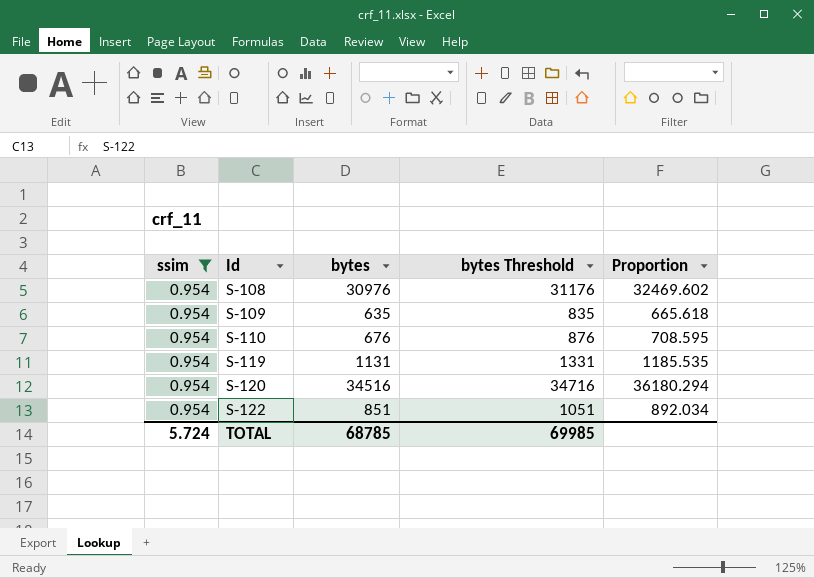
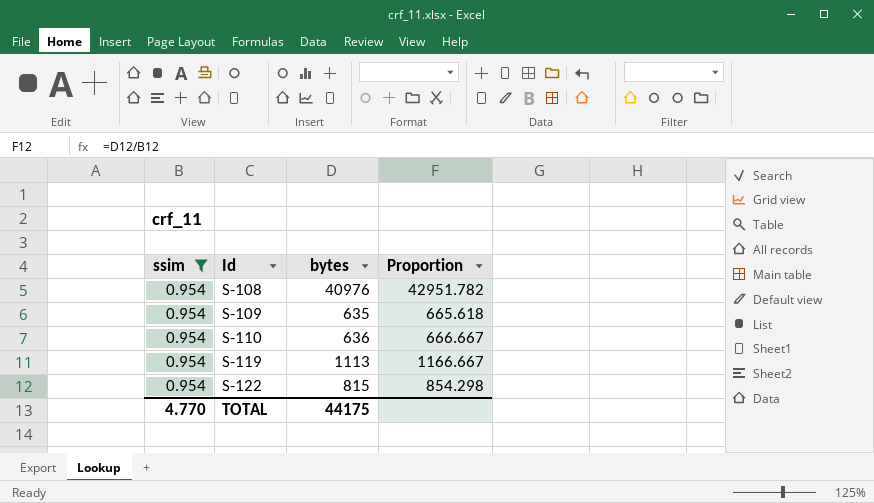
column bytes Threshold | formula: [bytes] + 200 -> none
row S-120: 0.954 | 34516 | 34716 | 36180.294 -> none
S-108 | bytes: 30976 -> 40976
S-108 | Proportion: 32469.602 -> 42951.782
S-110 | bytes: 676 -> 636
S-110 | Proportion: 708.595 -> 666.667
S-119 | bytes: 1131 -> 1113
S-119 | Proportion: 1185.535 -> 1166.667
S-122 | bytes: 851 -> 815
S-122 | Proportion: 892.034 -> 854.298
TOTAL | ssim: 5.724 -> 4.770
TOTAL | bytes: 68785 -> 44175

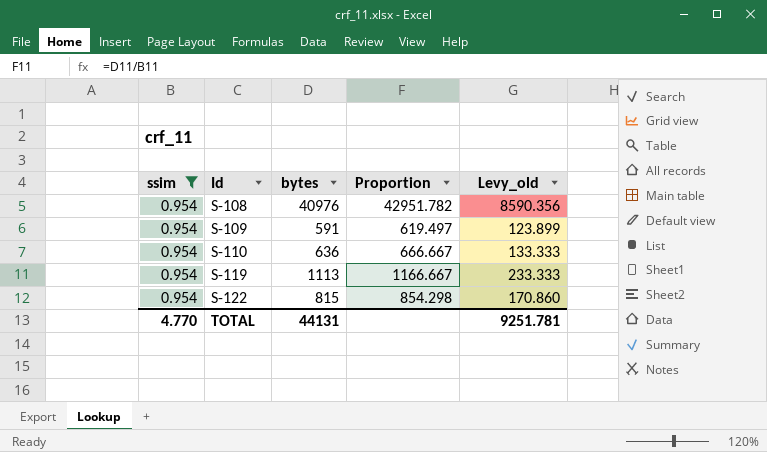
column Levy_old | formula: none -> [Proportion] * 0.2
S-109 | bytes: 635 -> 591
S-109 | Proportion: 665.618 -> 619.497
TOTAL | bytes: 44175 -> 44131

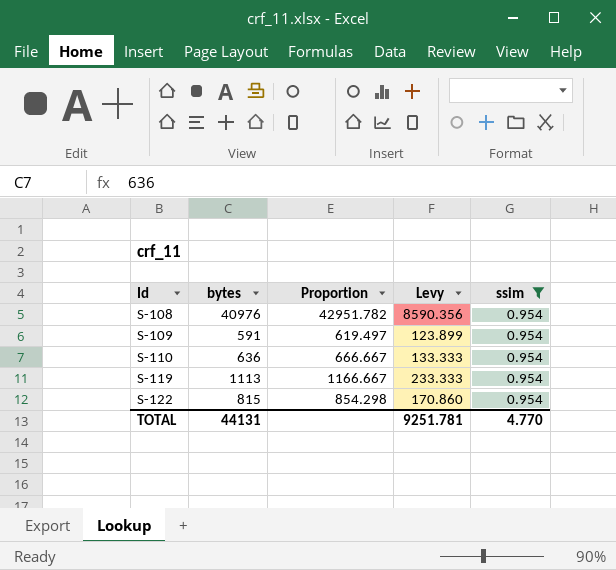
column name: Levy_old -> Levy
column ssim | position: 1 -> 5

